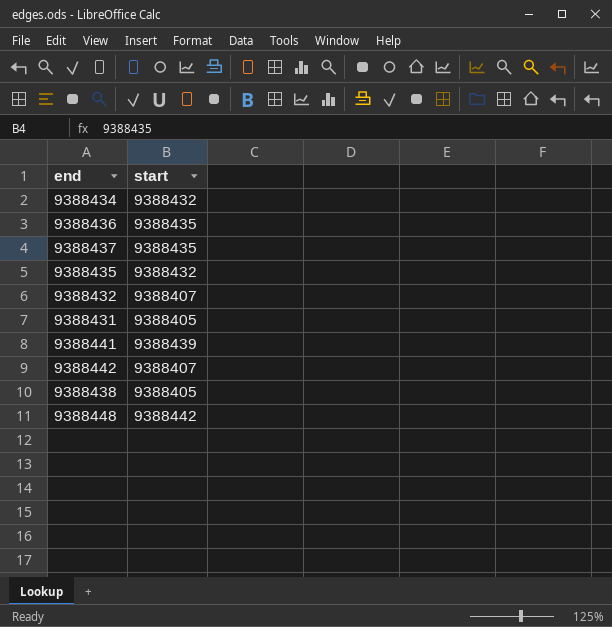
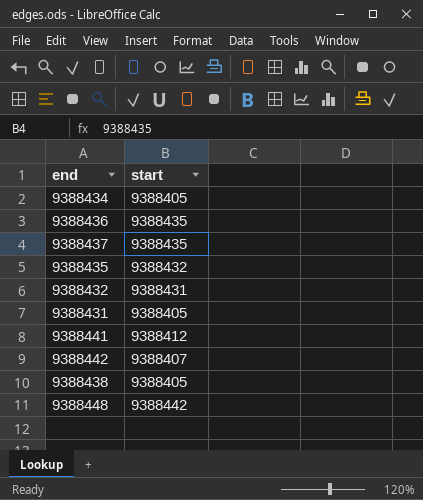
9388434 | start: 9388432 -> 9388405
9388432 | start: 9388407 -> 9388431
9388441 | start: 9388439 -> 9388412

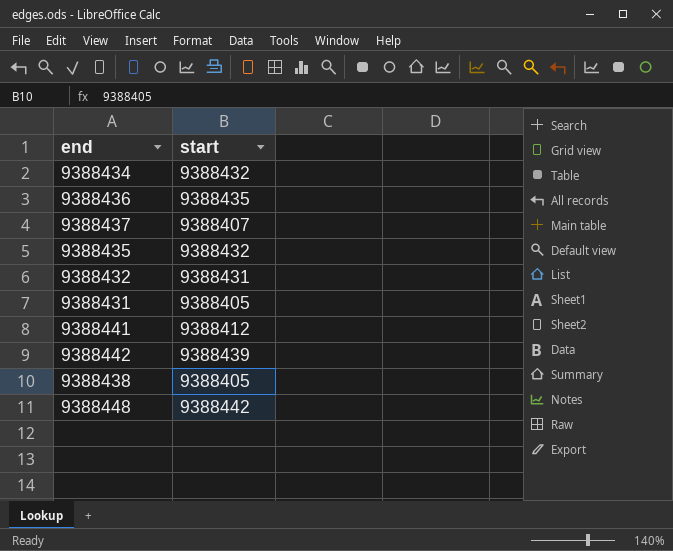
9388434 | start: 9388405 -> 9388432
9388437 | start: 9388435 -> 9388407
9388442 | start: 9388407 -> 9388439

